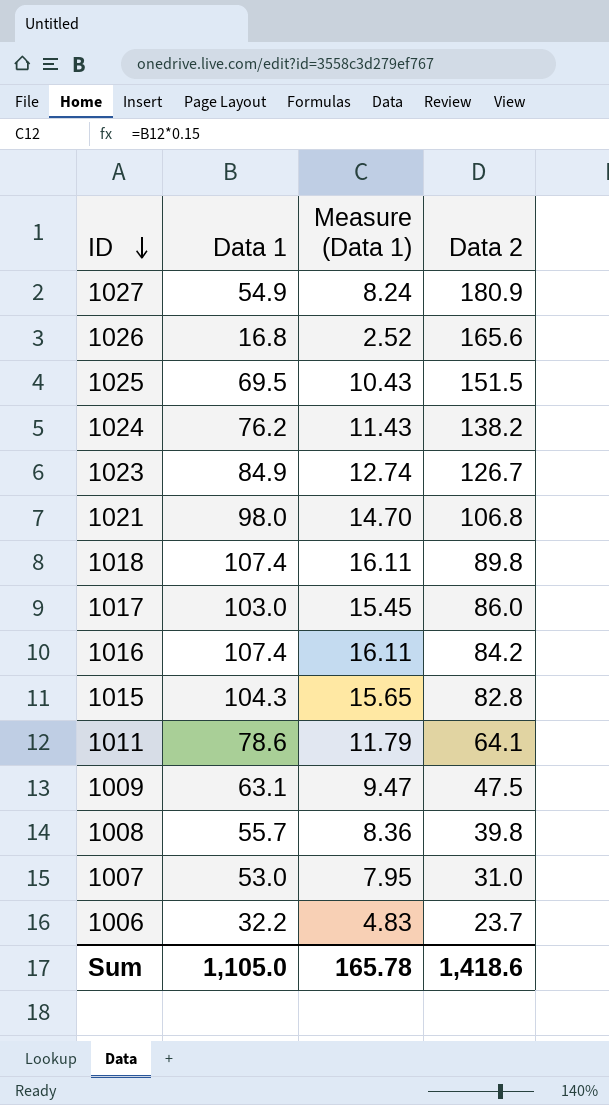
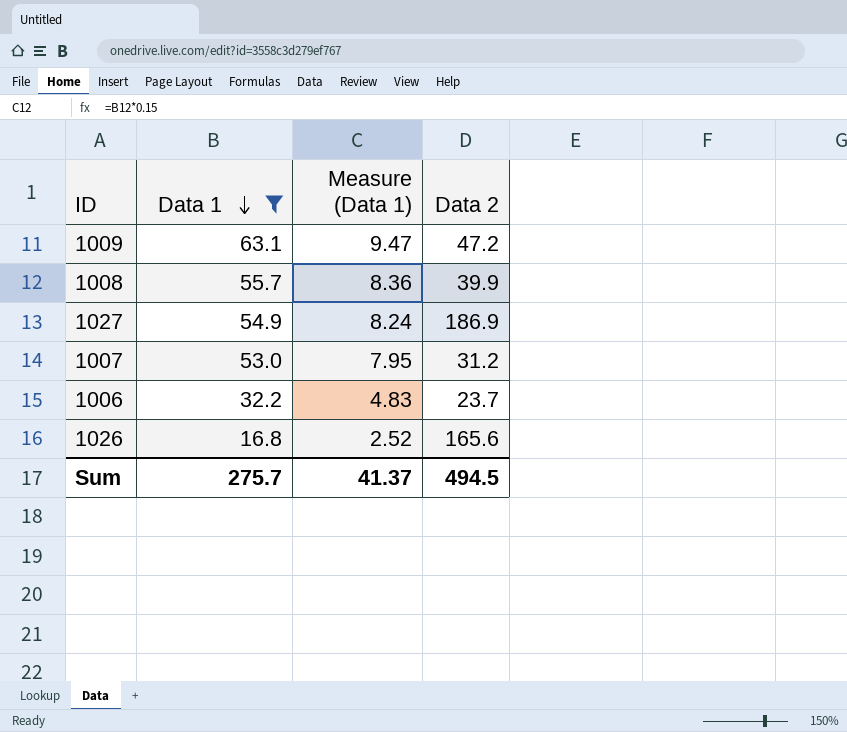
filter: none -> Data 1 <= 63.1
row order: ID descending -> Data 1 descending
1009 | Data 2: 47.5 -> 47.2
1008 | Data 2: 39.8 -> 39.9
1027 | Data 2: 180.9 -> 186.9
1007 | Data 2: 31.0 -> 31.2
Sum | Data 1: 1,105.0 -> 275.7
Sum | Measure (Data 1): 165.78 -> 41.37
Sum | Data 2: 1,418.6 -> 494.5

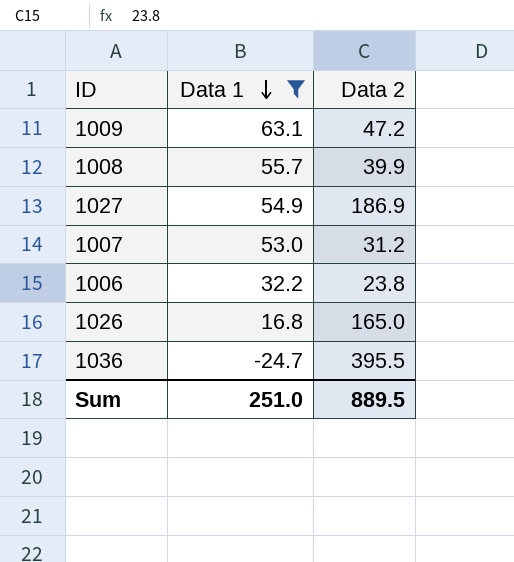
column Measure (Data 1) | formula: [Data 1] * 0.15 -> none
1006 | Data 2: 23.7 -> 23.8
1026 | Data 2: 165.6 -> 165.0
row 1036: none -> -24.7 | 395.5
Sum | Data 1: 275.7 -> 251.0
Sum | Data 2: 494.5 -> 889.5

